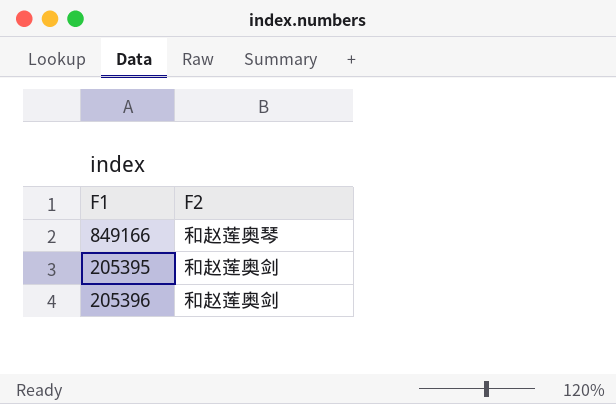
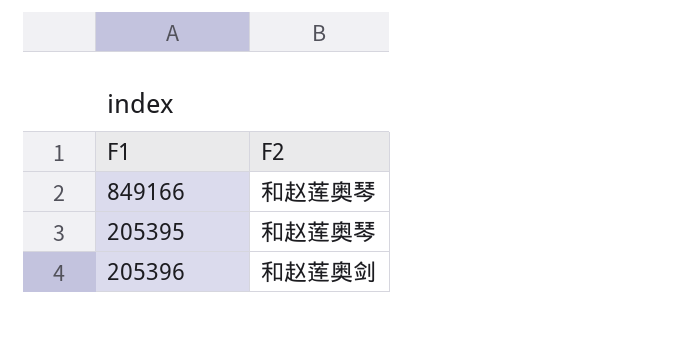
205395 | F2: 和赵莲奥剑 -> 和赵莲奥琴

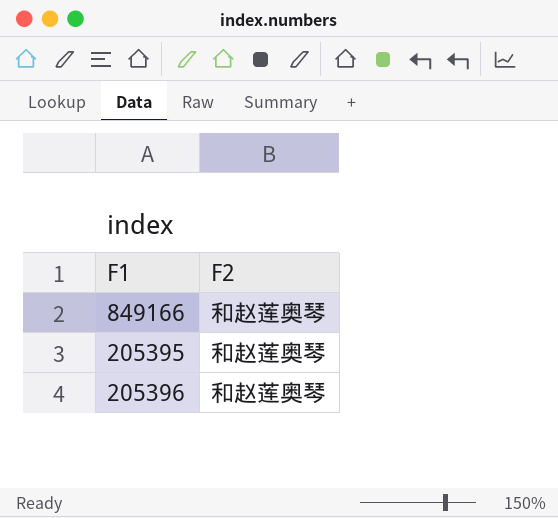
205396 | F2: 和赵莲奥剑 -> 和赵莲奥琴

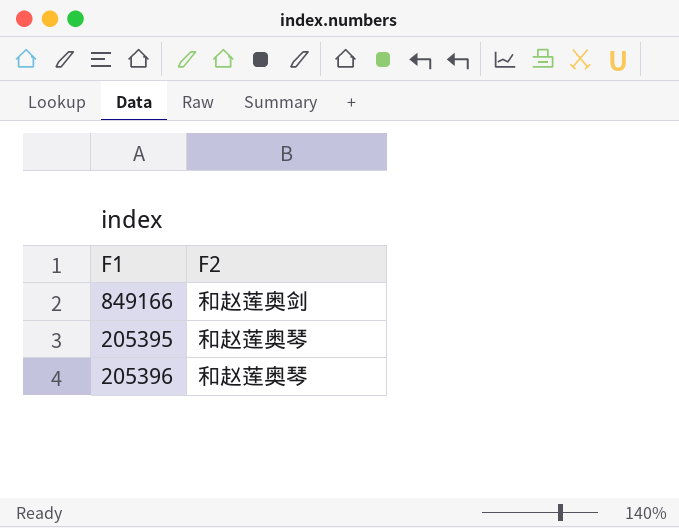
849166 | F2: 和赵莲奥琴 -> 和赵莲奥剑

